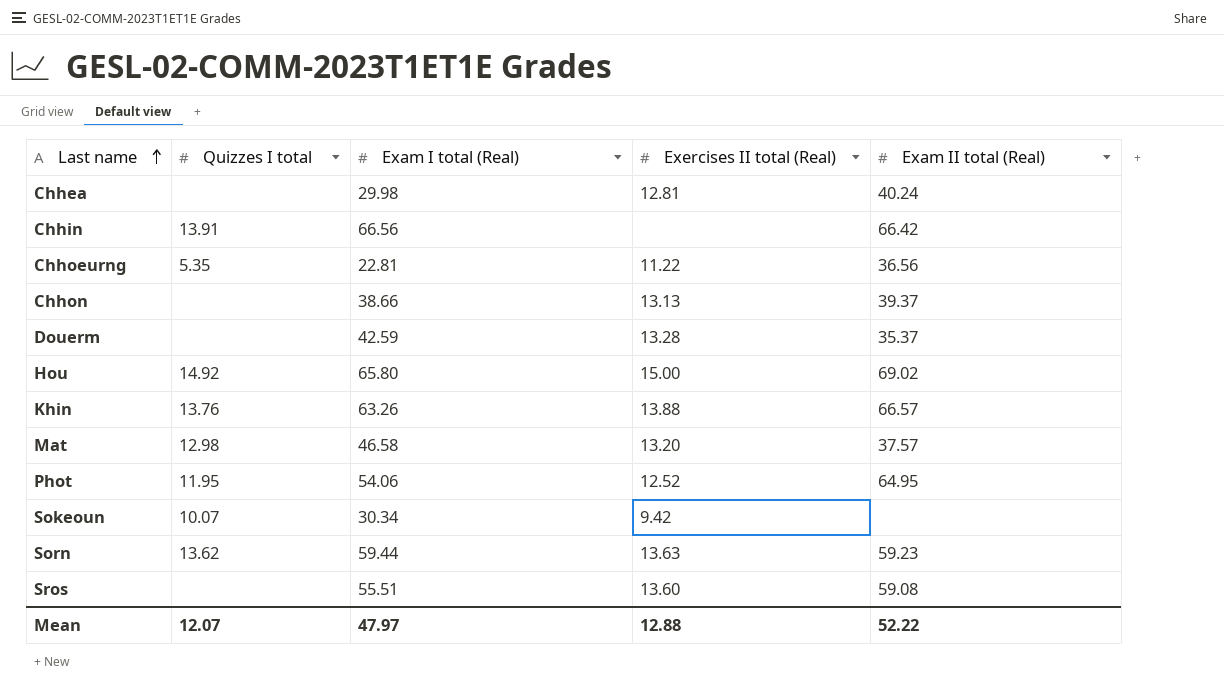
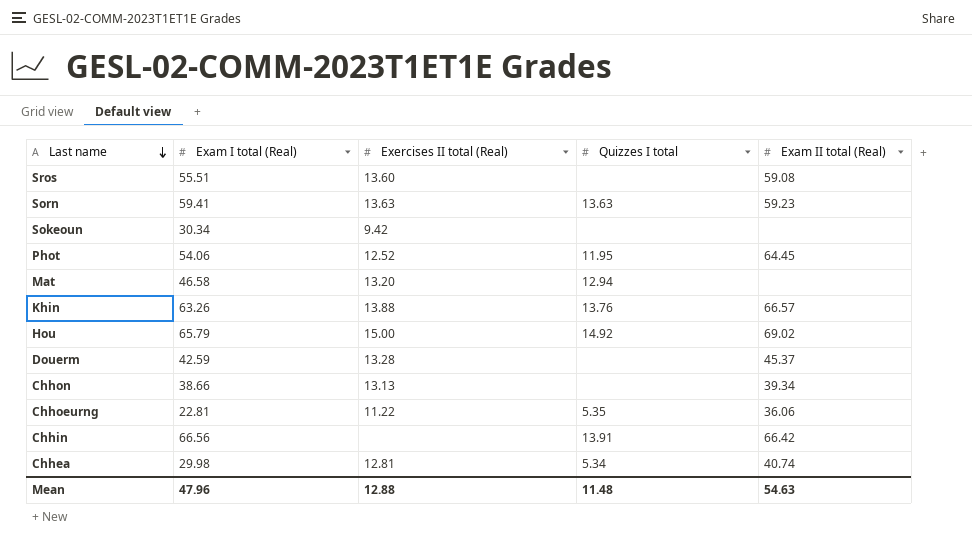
row order: Last name ascending -> Last name descending
column Quizzes I total | position: 2 -> 4
Sorn | Exam I total (Real): 59.44 -> 59.41
Sorn | Quizzes I total: 13.62 -> 13.63
Sokeoun | Quizzes I total: 10.07 -> none
Phot | Exam II total (Real): 64.95 -> 64.45
Mat | Quizzes I total: 12.98 -> 12.94
Mat | Exam II total (Real): 37.57 -> none
Hou | Exam I total (Real): 65.80 -> 65.79
Douerm | Exam II total (Real): 35.37 -> 45.37
Chhon | Exam II total (Real): 39.37 -> 39.34
Chhoeurng | Exam II total (Real): 36.56 -> 36.06
Chhea | Quizzes I total: none -> 5.34
Chhea | Exam II total (Real): 40.24 -> 40.74
Mean | Exam I total (Real): 47.97 -> 47.96
Mean | Quizzes I total: 12.07 -> 11.48
Mean | Exam II total (Real): 52.22 -> 54.63

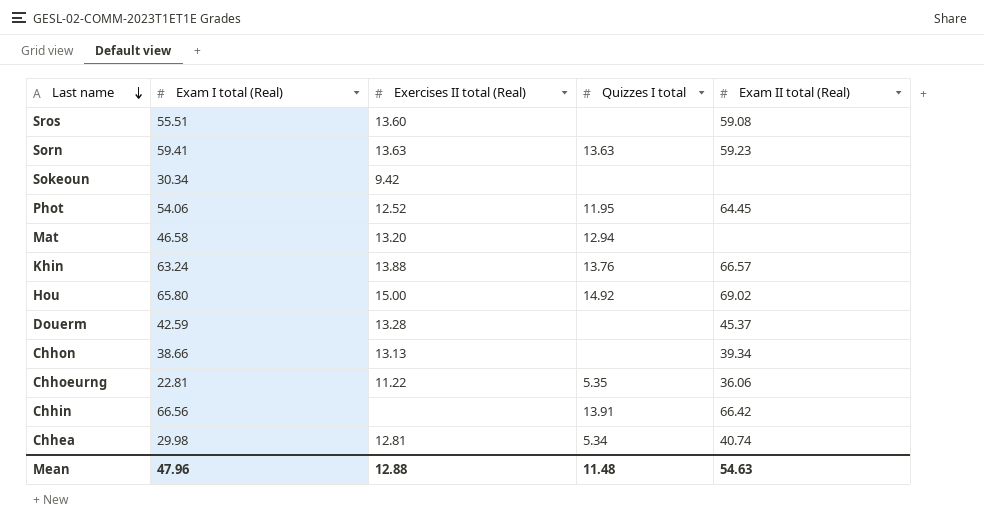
Khin | Exam I total (Real): 63.26 -> 63.24
Hou | Exam I total (Real): 65.79 -> 65.80

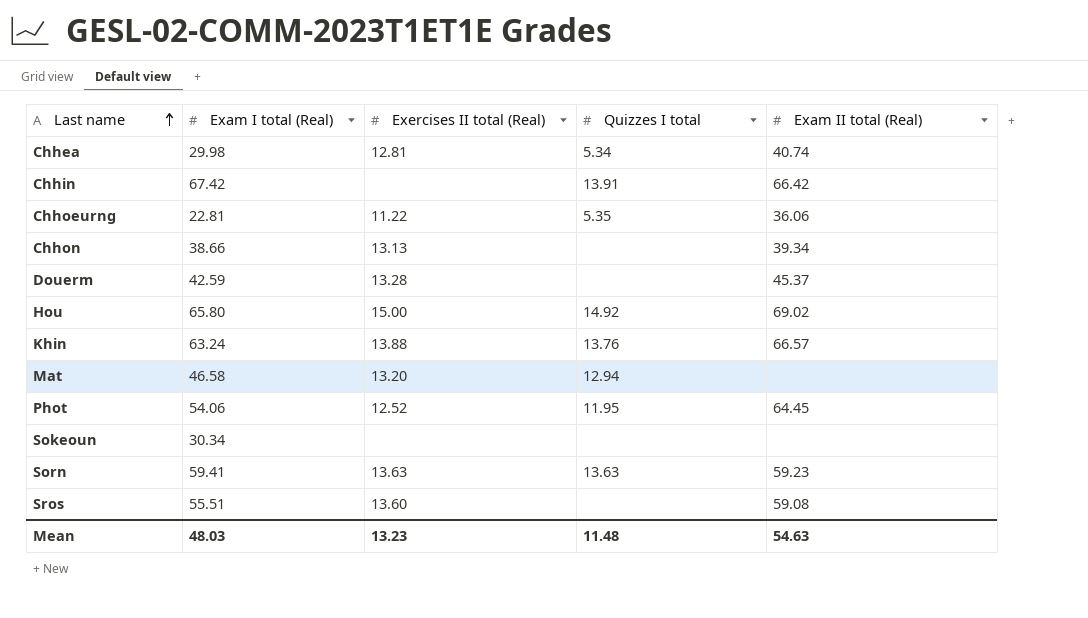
row order: Last name descending -> Last name ascending
Chhin | Exam I total (Real): 66.56 -> 67.42
Sokeoun | Exercises II total (Real): 9.42 -> none
Mean | Exam I total (Real): 47.96 -> 48.03
Mean | Exercises II total (Real): 12.88 -> 13.23

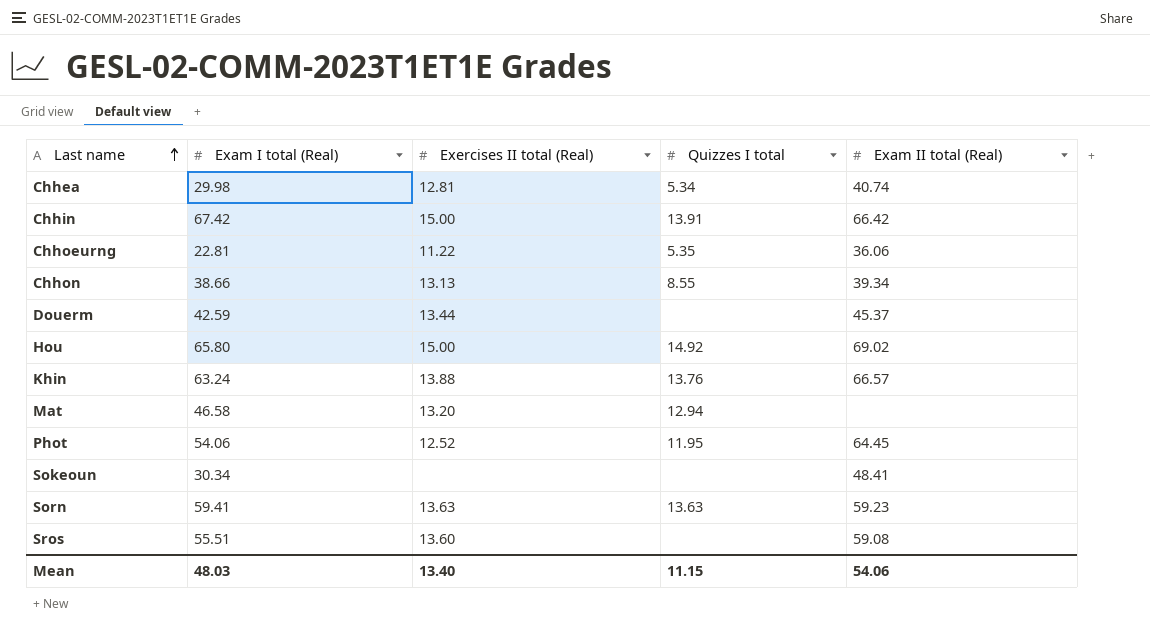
Chhin | Exercises II total (Real): none -> 15.00
Chhon | Quizzes I total: none -> 8.55
Douerm | Exercises II total (Real): 13.28 -> 13.44
Sokeoun | Exam II total (Real): none -> 48.41
Mean | Exercises II total (Real): 13.23 -> 13.40
Mean | Quizzes I total: 11.48 -> 11.15
Mean | Exam II total (Real): 54.63 -> 54.06

